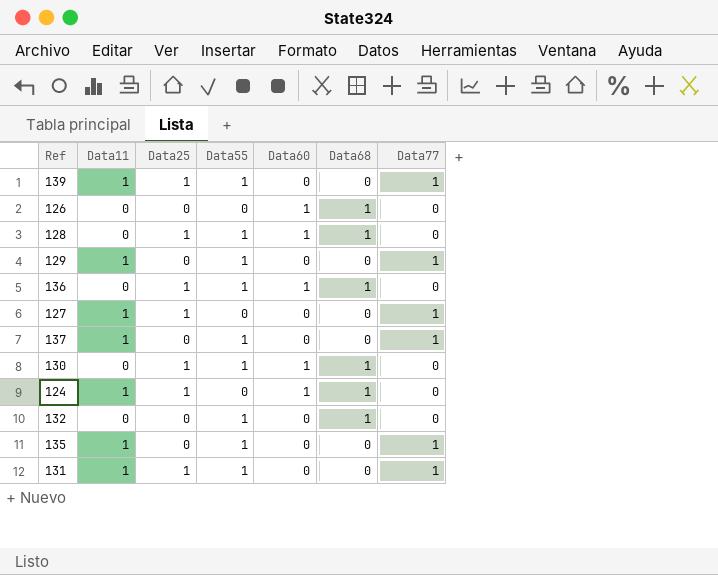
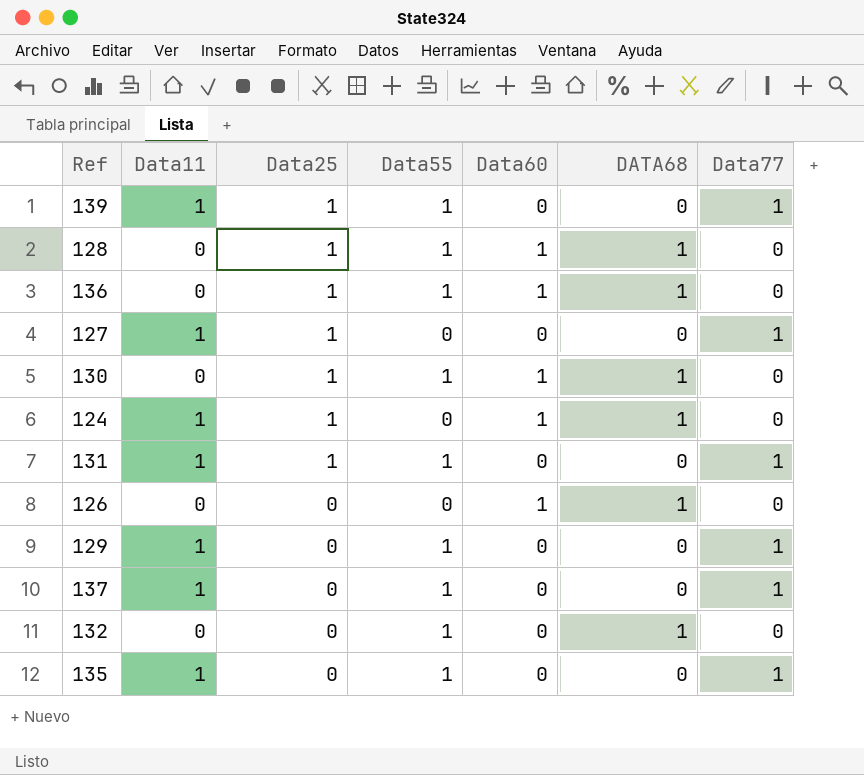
row order: none -> Data25 descending
column name: Data68 -> DATA68

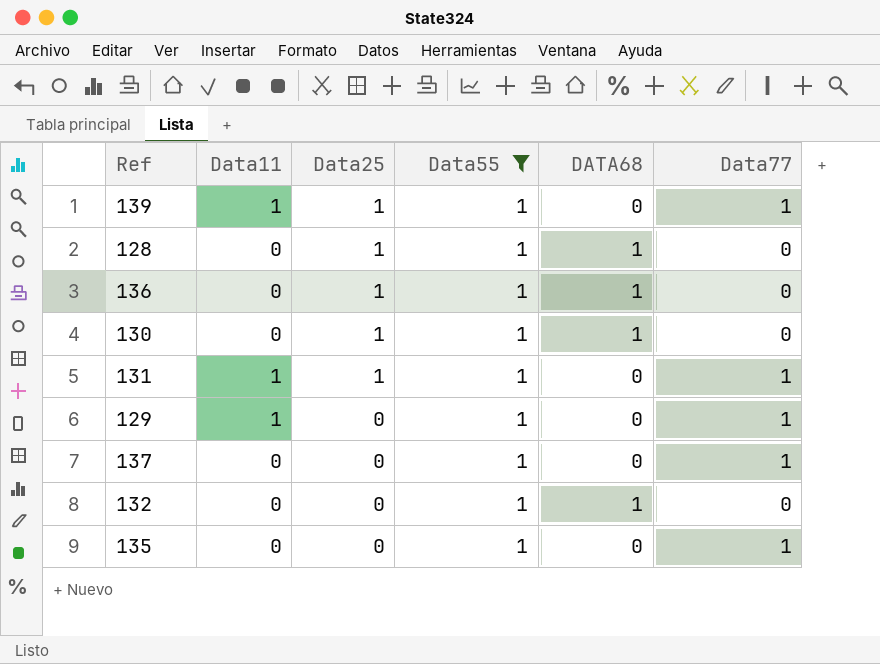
filter: none -> Data55 = 1
column Data60 | position: 5 -> none
137 | Data11: 1 -> 0
135 | Data11: 1 -> 0

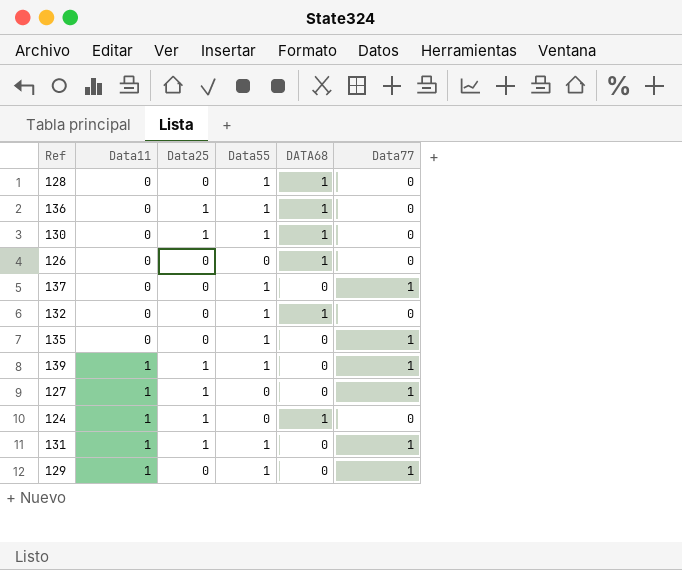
filter: Data55 = 1 -> none
row order: Data25 descending -> Data11 ascending
128 | Data25: 1 -> 0

